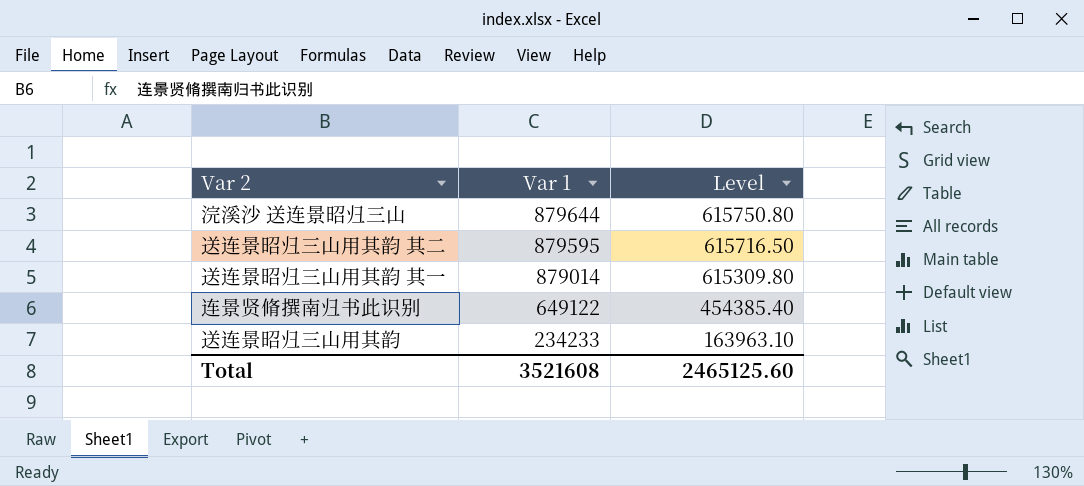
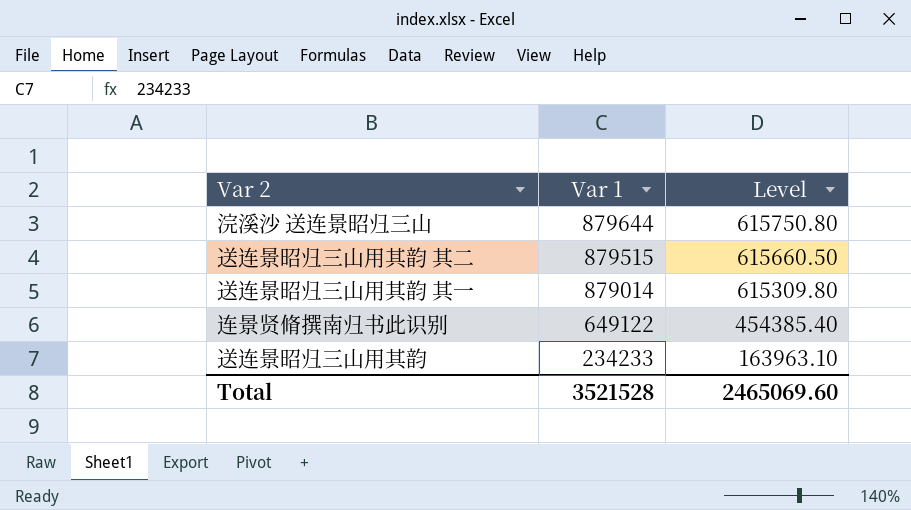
送连景昭归三山用其韵 其二 | Var 1: 879595 -> 879515
送连景昭归三山用其韵 其二 | Level: 615716.50 -> 615660.50
Total | Var 1: 3521608 -> 3521528
Total | Level: 2465125.60 -> 2465069.60

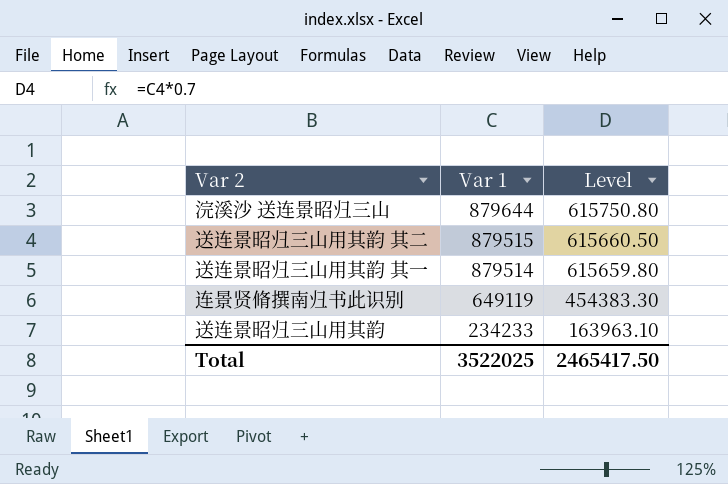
送连景昭归三山用其韵 其一 | Var 1: 879014 -> 879514
送连景昭归三山用其韵 其一 | Level: 615309.80 -> 615659.80
连景贤脩撰南归书此识别 | Var 1: 649122 -> 649119
连景贤脩撰南归书此识别 | Level: 454385.40 -> 454383.30
Total | Var 1: 3521528 -> 3522025
Total | Level: 2465069.60 -> 2465417.50

